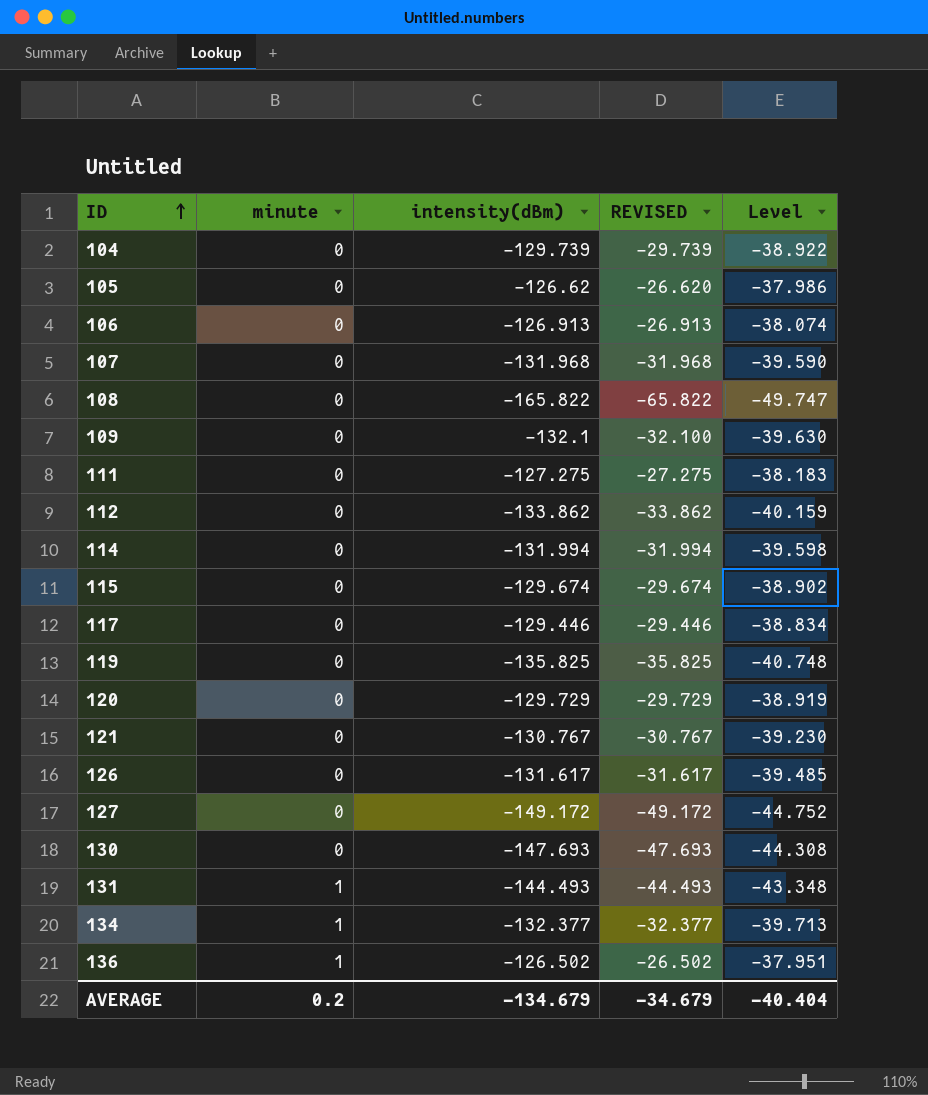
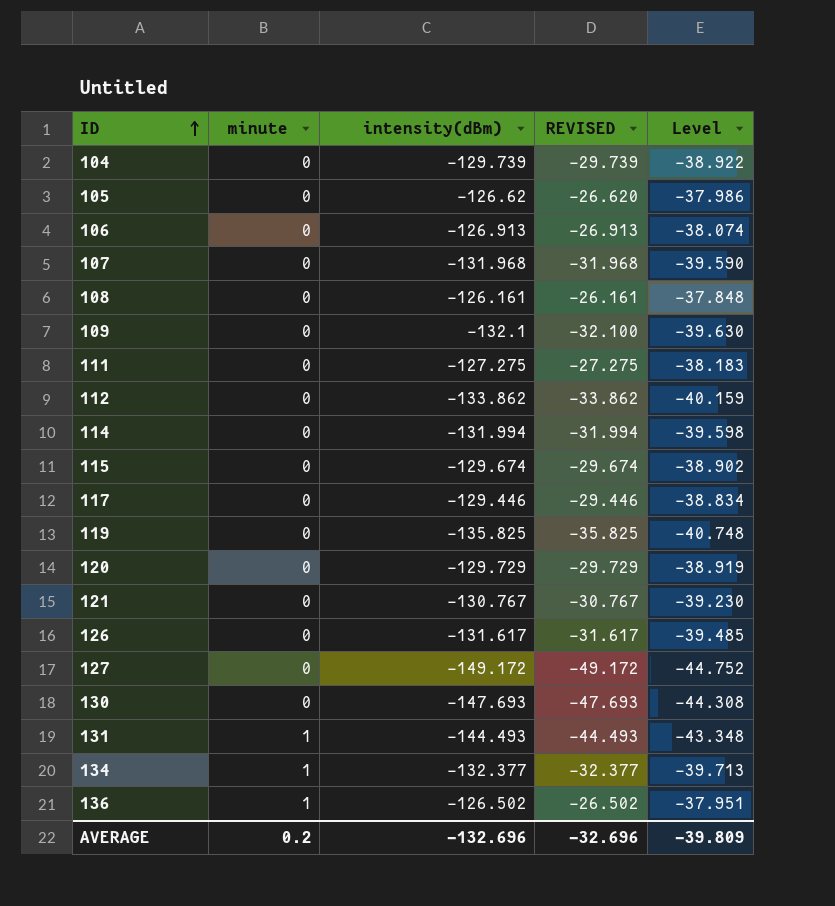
108 | intensity(dBm): -165.822 -> -126.161
108 | REVISED: -65.822 -> -26.161
108 | Level: -49.747 -> -37.848
AVERAGE | intensity(dBm): -134.679 -> -132.696
AVERAGE | REVISED: -34.679 -> -32.696
AVERAGE | Level: -40.404 -> -39.809

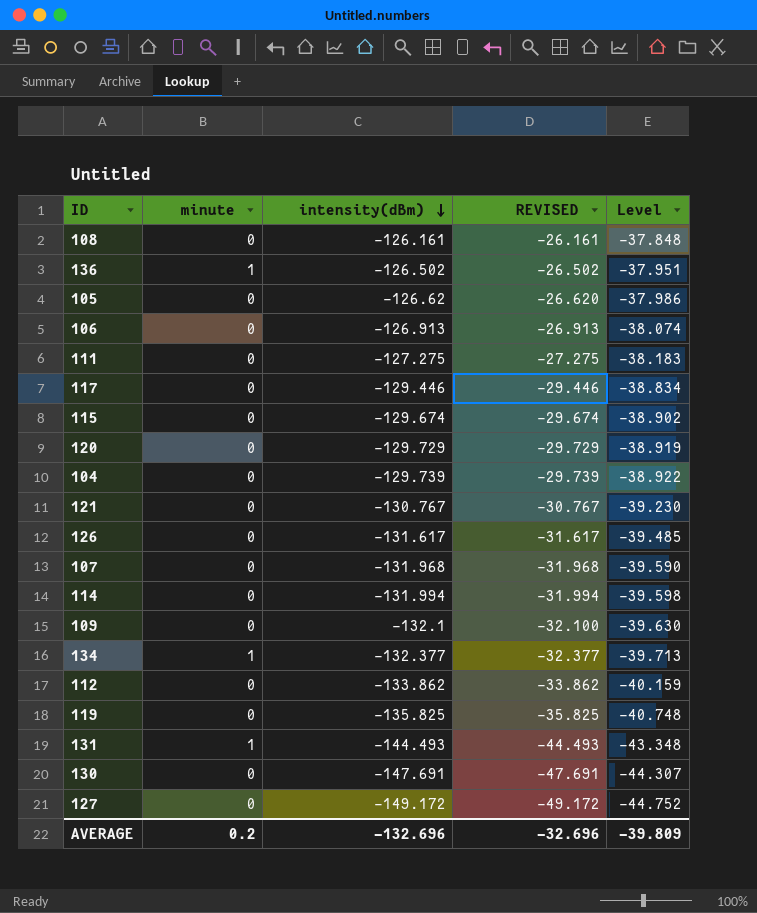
row order: ID ascending -> intensity(dBm) descending
130 | intensity(dBm): -147.693 -> -147.691
130 | REVISED: -47.693 -> -47.691
130 | Level: -44.308 -> -44.307

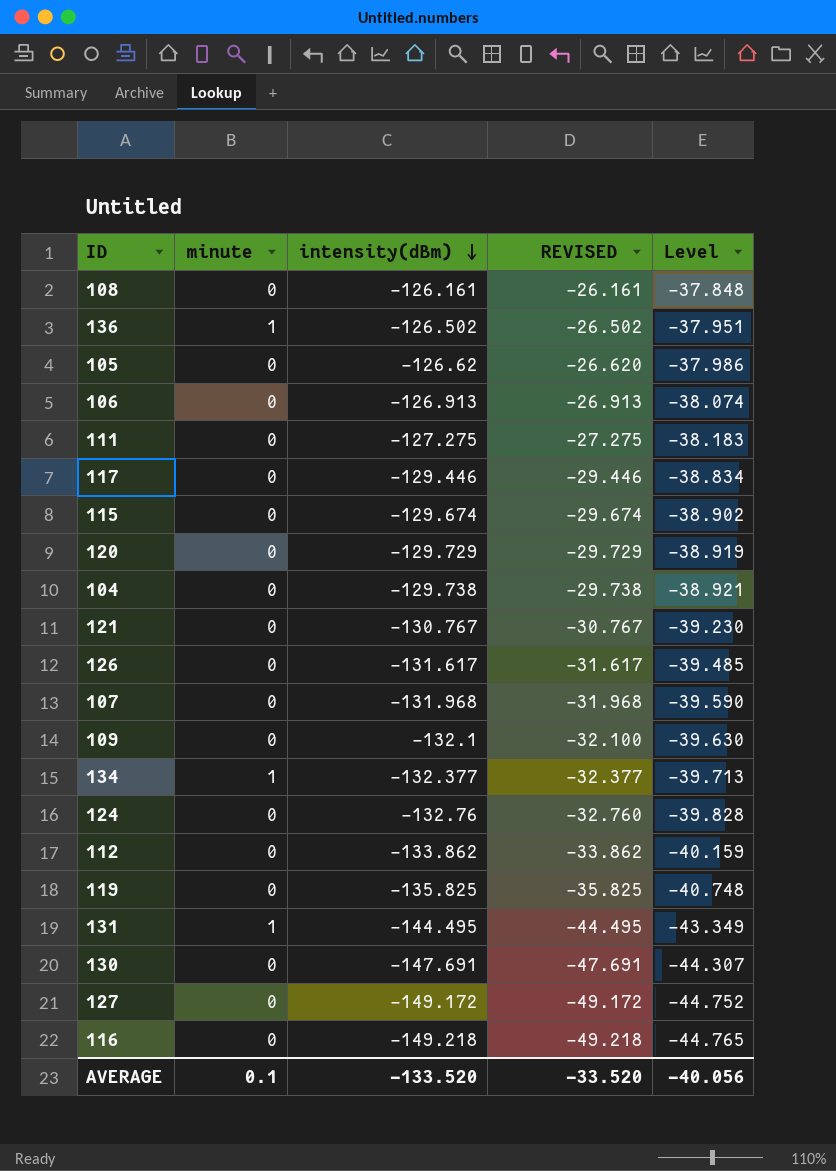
row 114: 0 | -131.994 | -31.994 | -39.598 -> none
104 | intensity(dBm): -129.739 -> -129.738
104 | REVISED: -29.739 -> -29.738
104 | Level: -38.922 -> -38.921
row 124: none -> 0 | -132.76 | -32.760 | -39.828
131 | intensity(dBm): -144.493 -> -144.495
131 | REVISED: -44.493 -> -44.495
131 | Level: -43.348 -> -43.349
row 116: none -> 0 | -149.218 | -49.218 | -44.765
AVERAGE | minute: 0.2 -> 0.1
AVERAGE | intensity(dBm): -132.696 -> -133.520
AVERAGE | REVISED: -32.696 -> -33.520
AVERAGE | Level: -39.809 -> -40.056

